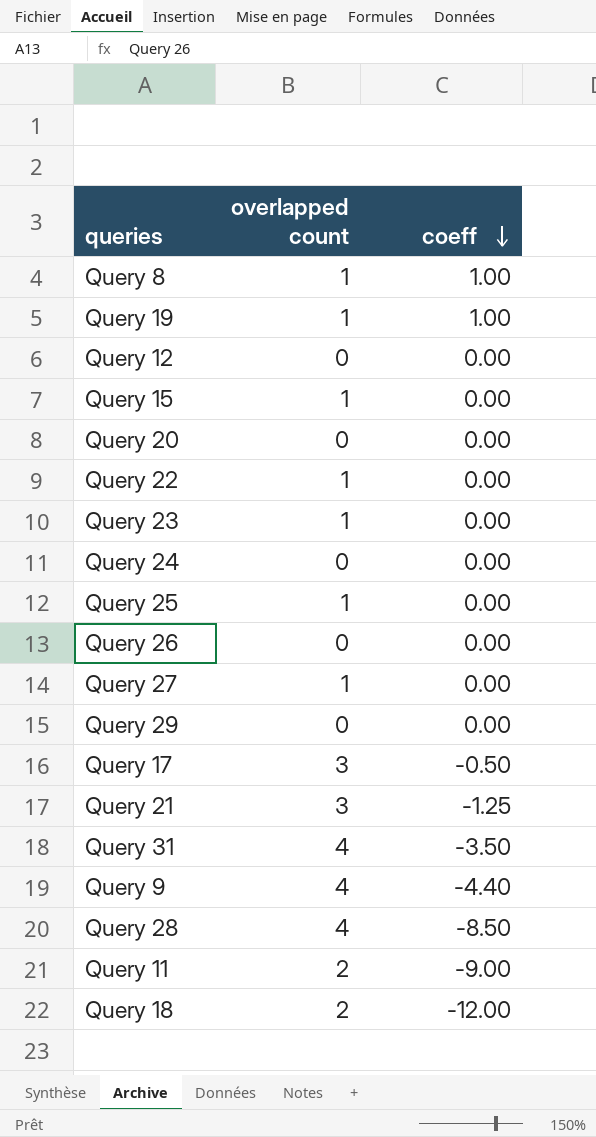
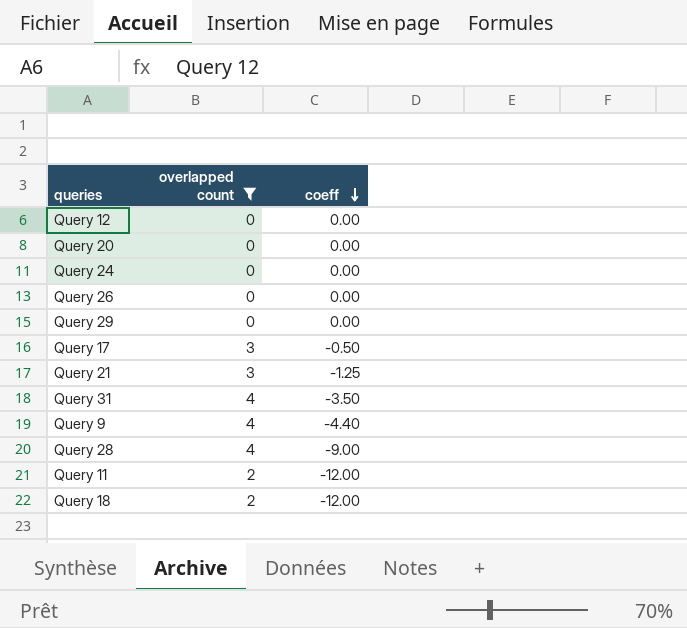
filter: none -> overlapped count != 1
Query 28 | coeff: -8.50 -> -9.00
Query 11 | coeff: -9.00 -> -12.00

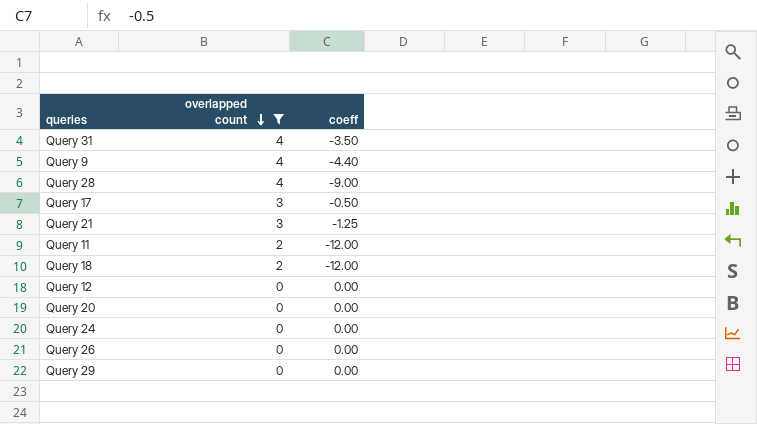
row order: coeff descending -> overlapped count descending

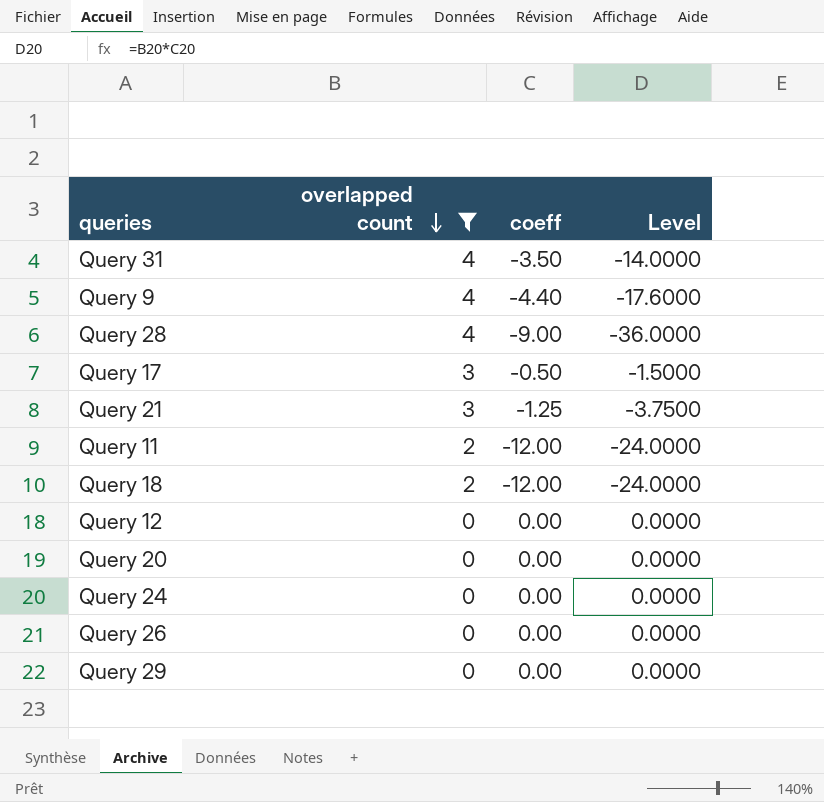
column Level | formula: none -> [overlapped count] * [coeff]

